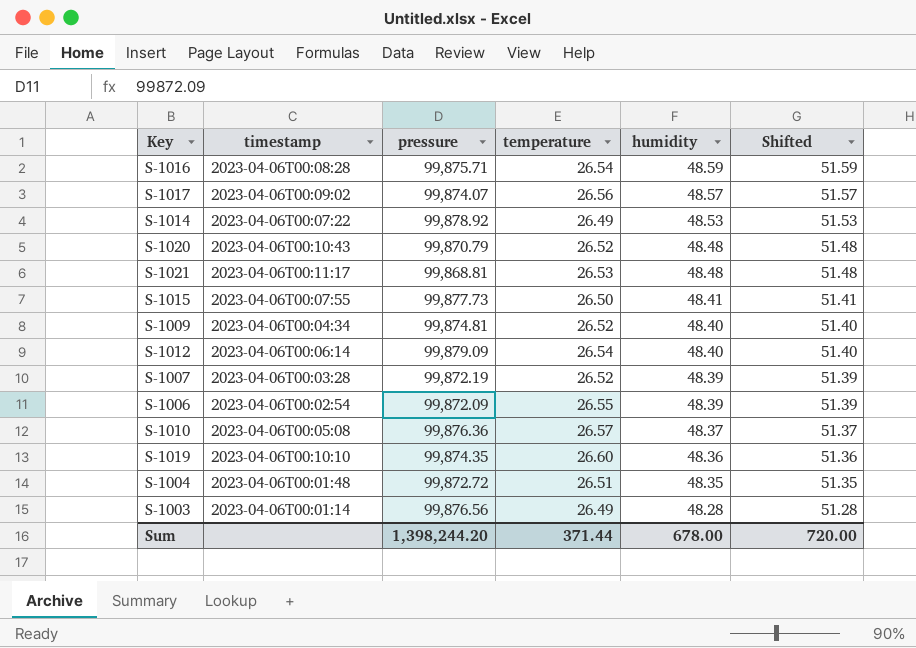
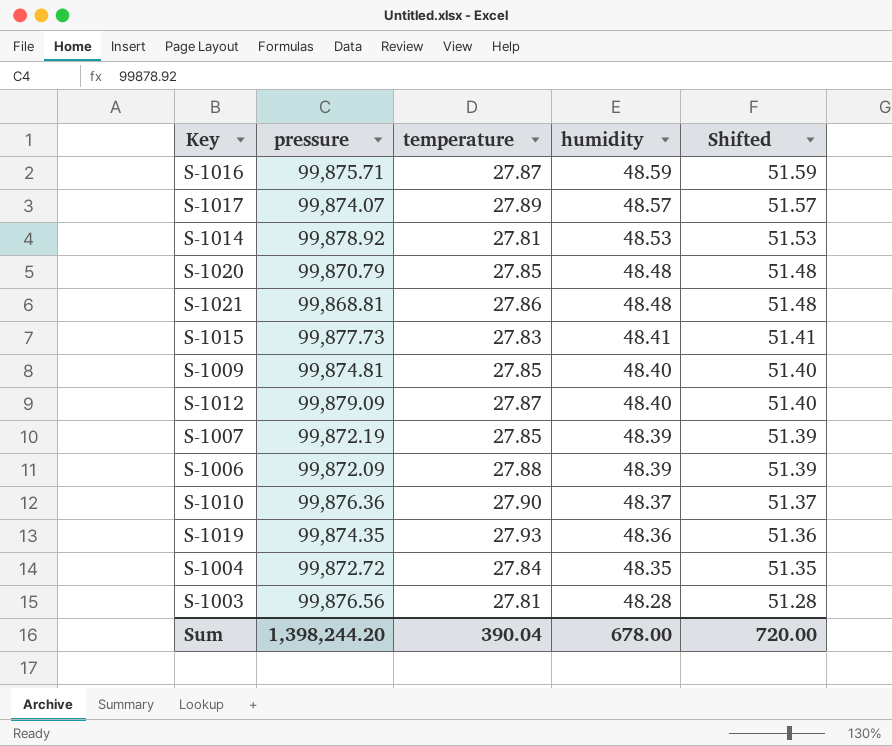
column timestamp | position: 2 -> none
S-1016 | temperature: 26.54 -> 27.87
S-1017 | temperature: 26.56 -> 27.89
S-1014 | temperature: 26.49 -> 27.81
S-1020 | temperature: 26.52 -> 27.85
S-1021 | temperature: 26.53 -> 27.86
S-1015 | temperature: 26.50 -> 27.83
S-1009 | temperature: 26.52 -> 27.85
S-1012 | temperature: 26.54 -> 27.87
S-1007 | temperature: 26.52 -> 27.85
S-1006 | temperature: 26.55 -> 27.88
S-1010 | temperature: 26.57 -> 27.90
S-1019 | temperature: 26.60 -> 27.93
S-1004 | temperature: 26.51 -> 27.84
S-1003 | temperature: 26.49 -> 27.81
Sum | temperature: 371.44 -> 390.04

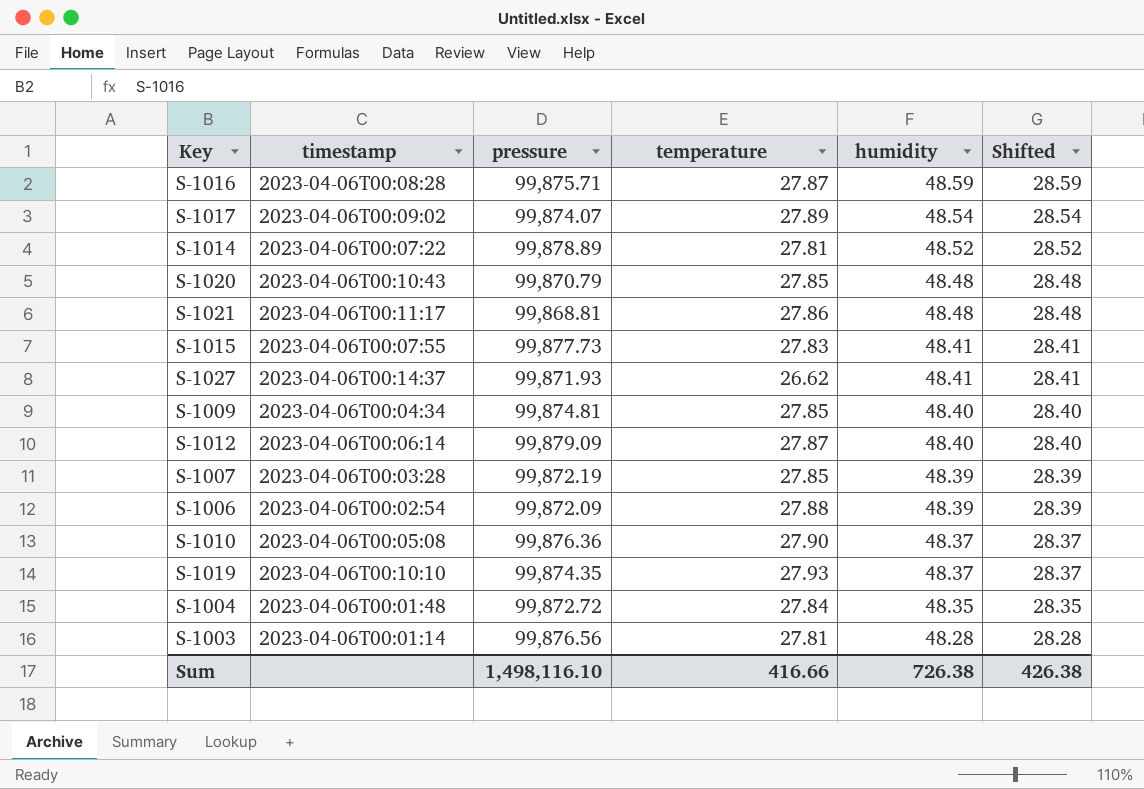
column timestamp | position: none -> 2
column Shifted | formula: [humidity] + 3 -> [humidity] - 20
S-1017 | humidity: 48.57 -> 48.54
S-1014 | pressure: 99,878.92 -> 99,878.89
S-1014 | humidity: 48.53 -> 48.52
row S-1027: none -> 2023-04-06T00:14:37 | 99,871.93 | 26.62 | 48.41 | 28.41
S-1019 | humidity: 48.36 -> 48.37
Sum | pressure: 1,398,244.20 -> 1,498,116.10
Sum | temperature: 390.04 -> 416.66
Sum | humidity: 678.00 -> 726.38
Sum | Shifted: 720.00 -> 426.38

